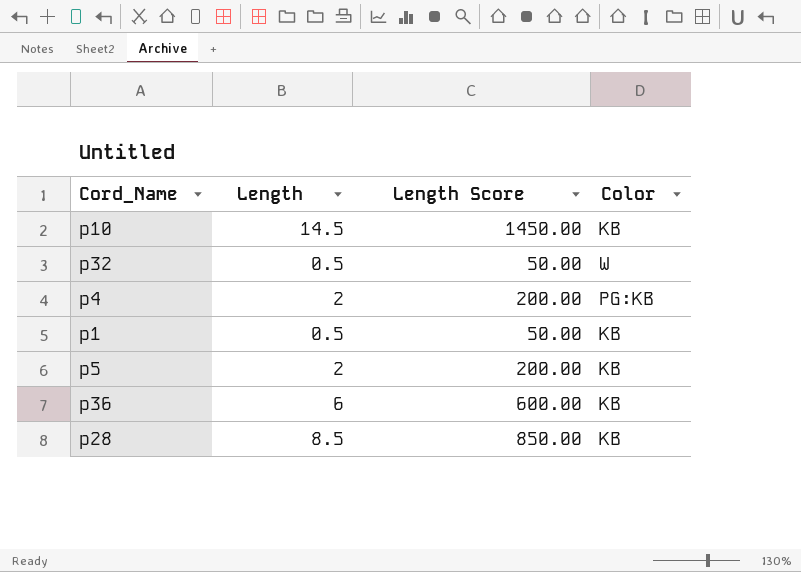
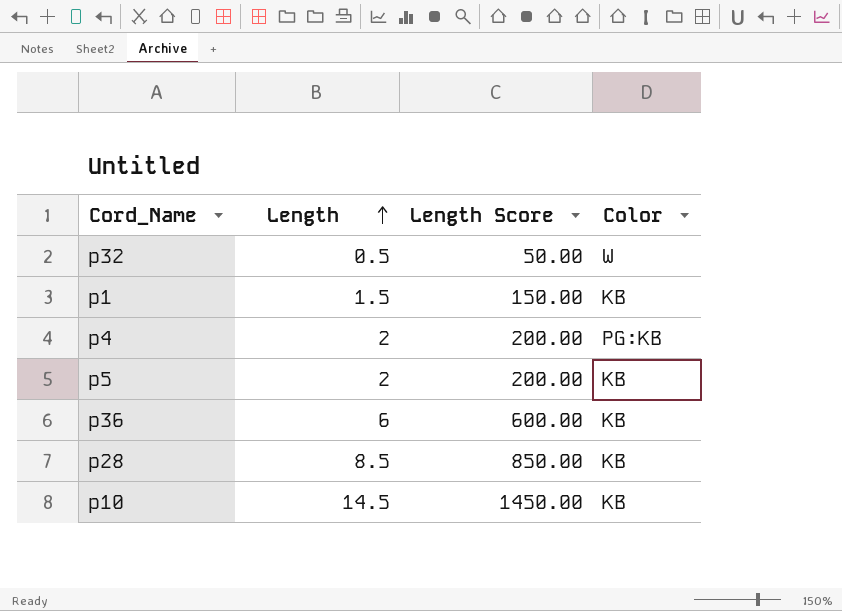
row order: none -> Length ascending
p1 | Length: 0.5 -> 1.5
p1 | Length Score: 50.00 -> 150.00

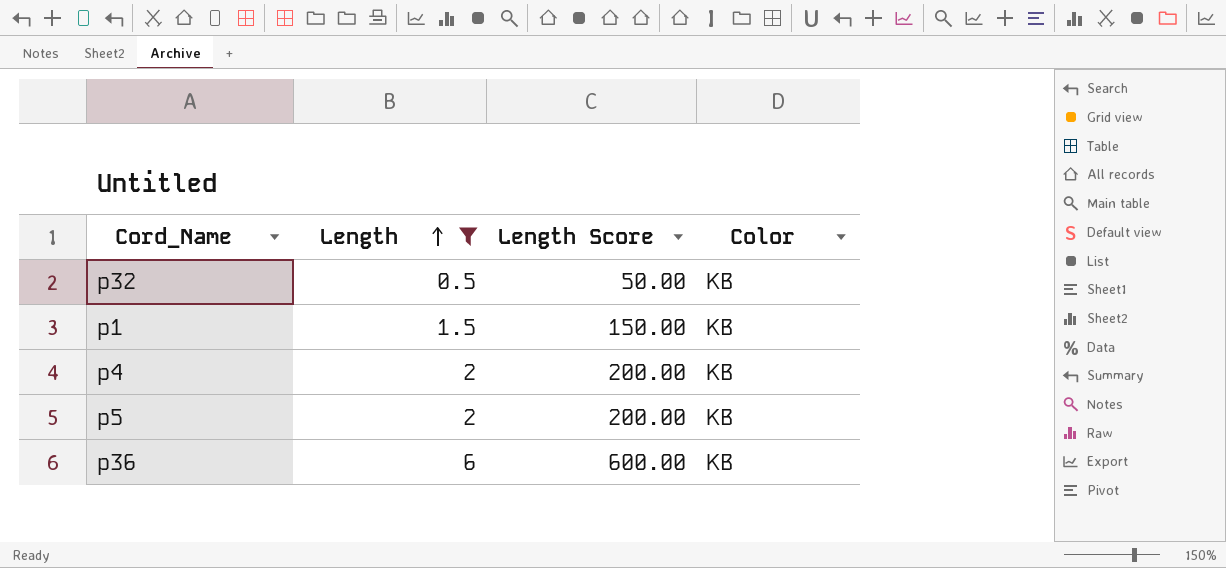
filter: none -> Length <= 6
p32 | Color: W -> KB
p4 | Color: PG:KB -> KB

